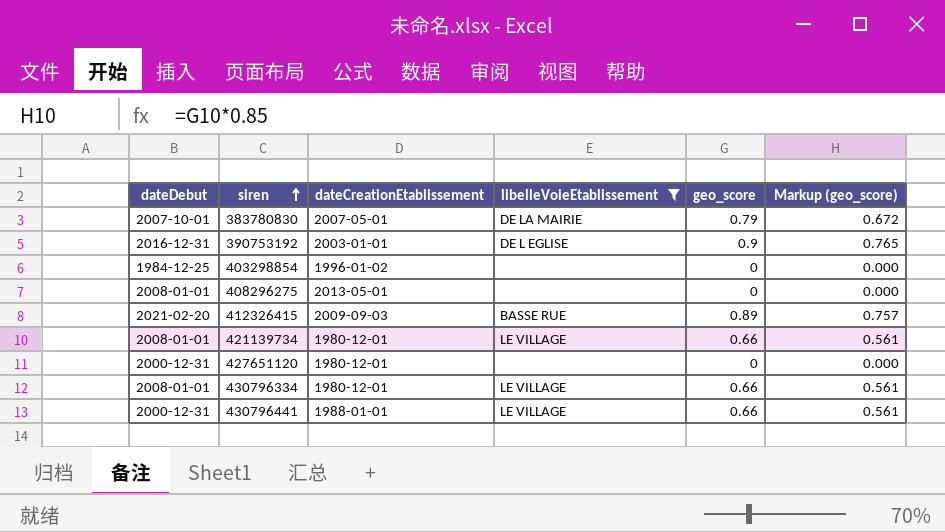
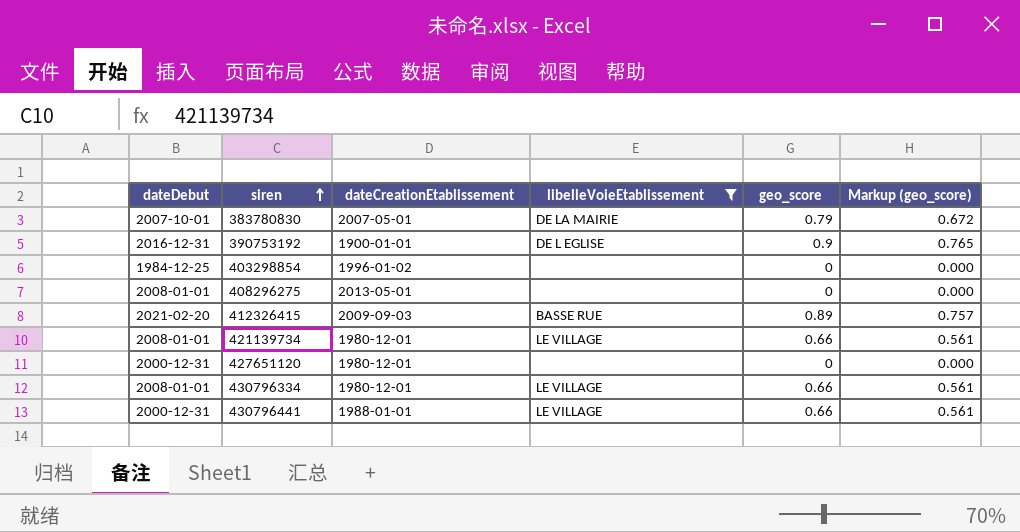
390753192 | dateCreationEtablissement: 2003-01-01 -> 1900-01-01

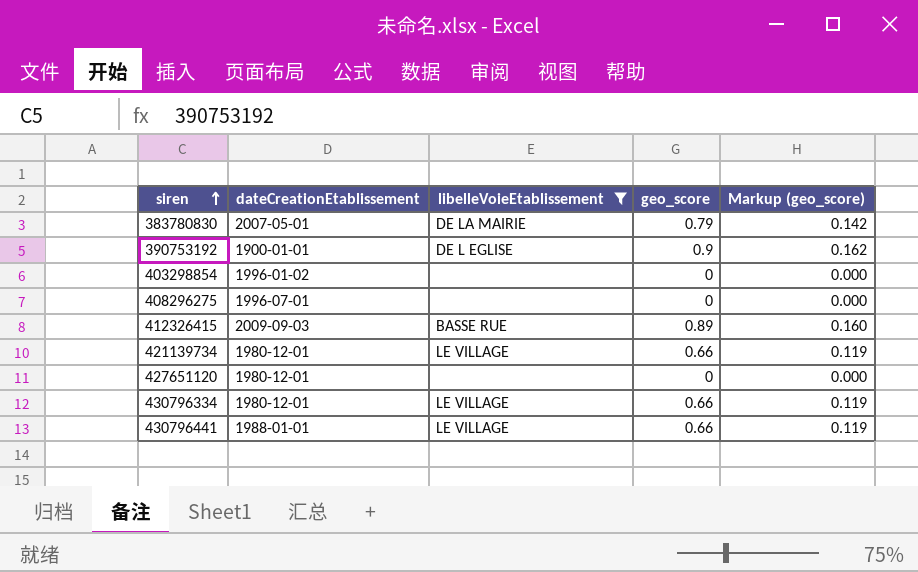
column dateDebut | position: 1 -> none
column Markup (geo_score) | formula: [geo_score] * 0.85 -> [geo_score] * 0.18
408296275 | dateCreationEtablissement: 2013-05-01 -> 1996-07-01

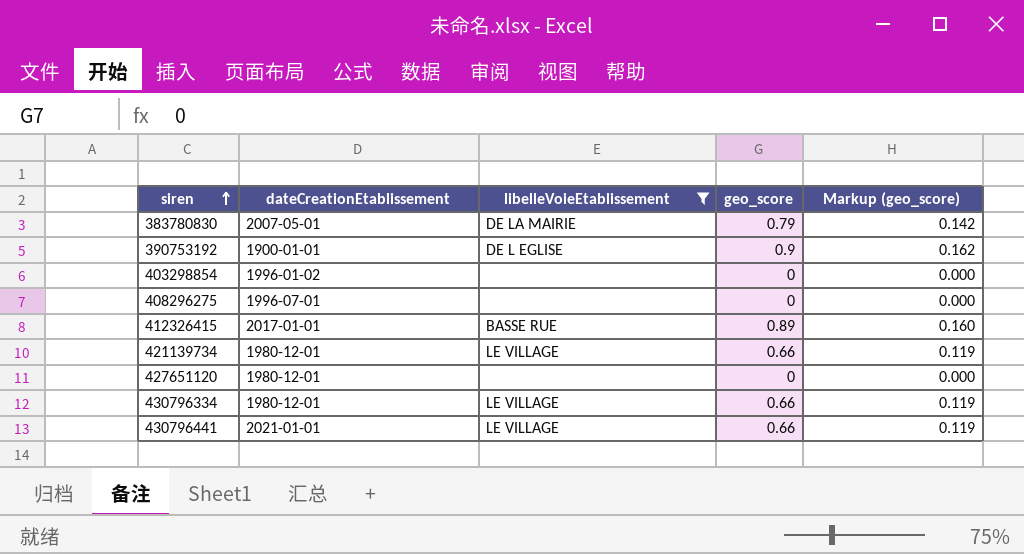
412326415 | dateCreationEtablissement: 2009-09-03 -> 2017-01-01
430796441 | dateCreationEtablissement: 1988-01-01 -> 2021-01-01

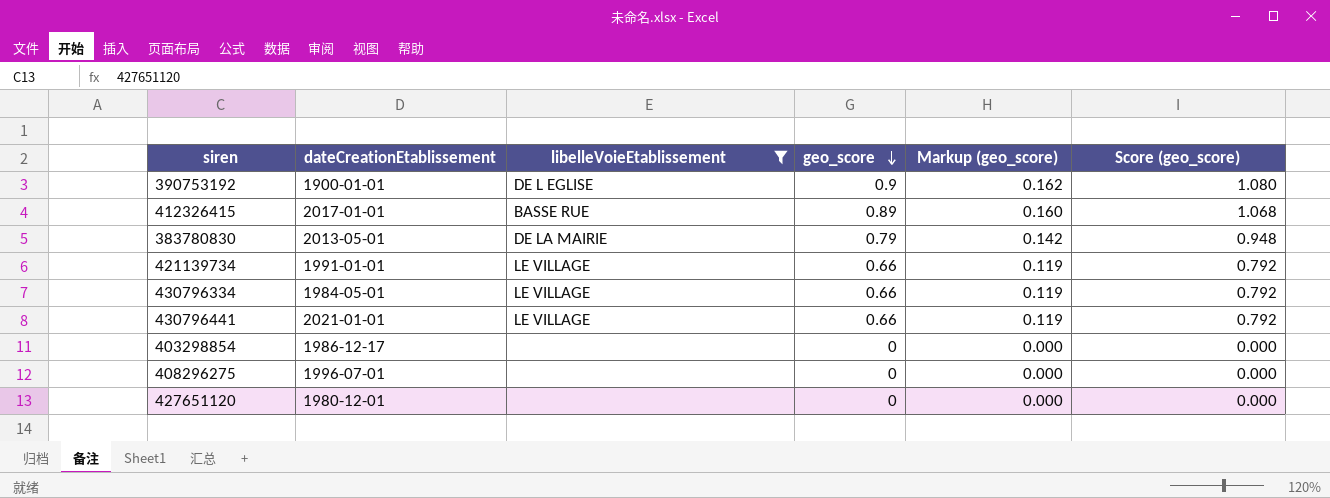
row order: siren ascending -> geo_score descending
column Score (geo_score) | formula: none -> [geo_score] * 1.2
383780830 | dateCreationEtablissement: 2007-05-01 -> 2013-05-01
421139734 | dateCreationEtablissement: 1980-12-01 -> 1991-01-01
430796334 | dateCreationEtablissement: 1980-12-01 -> 1984-05-01
403298854 | dateCreationEtablissement: 1996-01-02 -> 1986-12-17

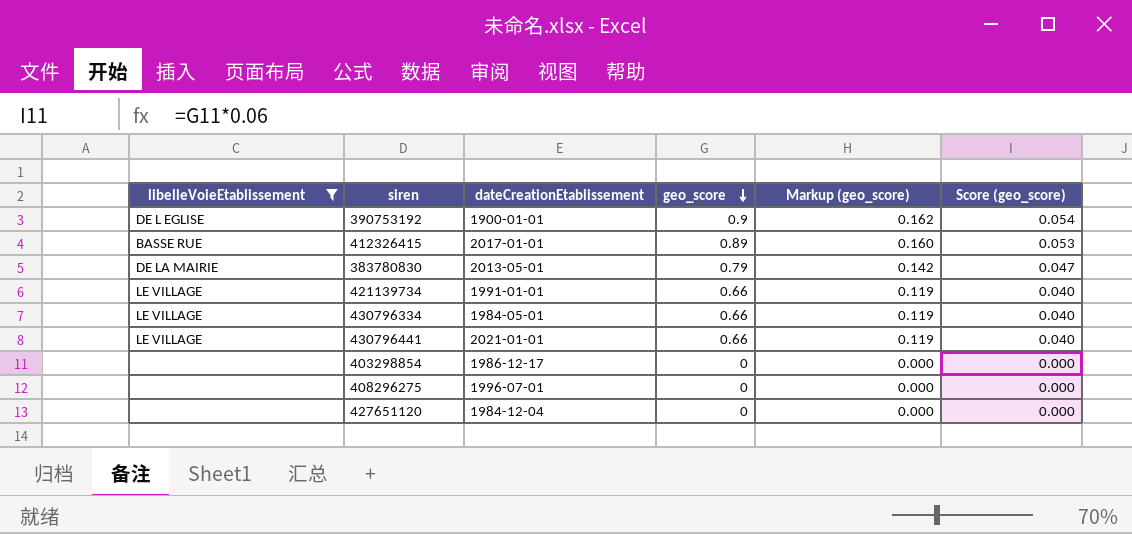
column libelleVoieEtablissement | position: 3 -> 1
column Score (geo_score) | formula: [geo_score] * 1.2 -> [geo_score] * 0.06
427651120 | dateCreationEtablissement: 1980-12-01 -> 1984-12-04

